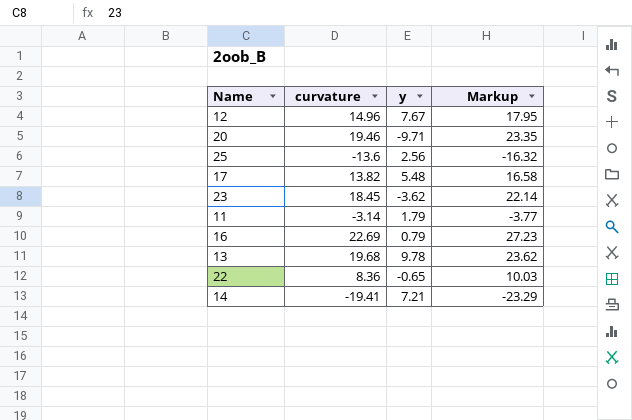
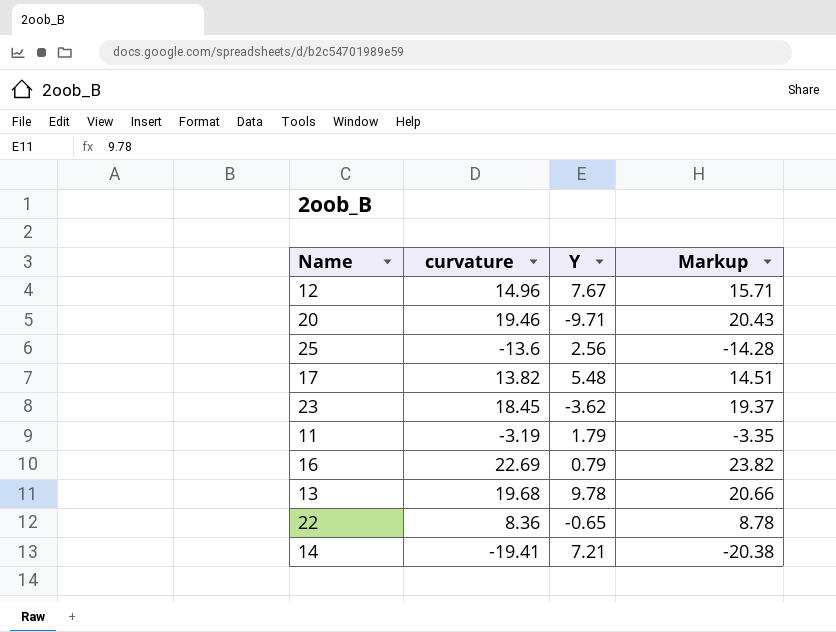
column name: y -> Y
column Markup | formula: [curvature] * 1.2 -> [curvature] * 1.05
11 | curvature: -3.14 -> -3.19

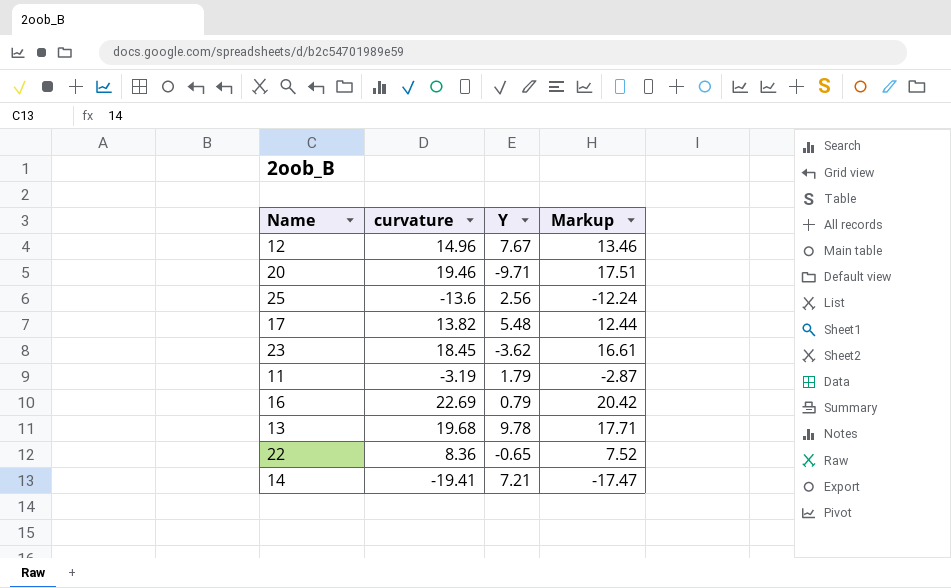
column Markup | formula: [curvature] * 1.05 -> [curvature] * 0.9

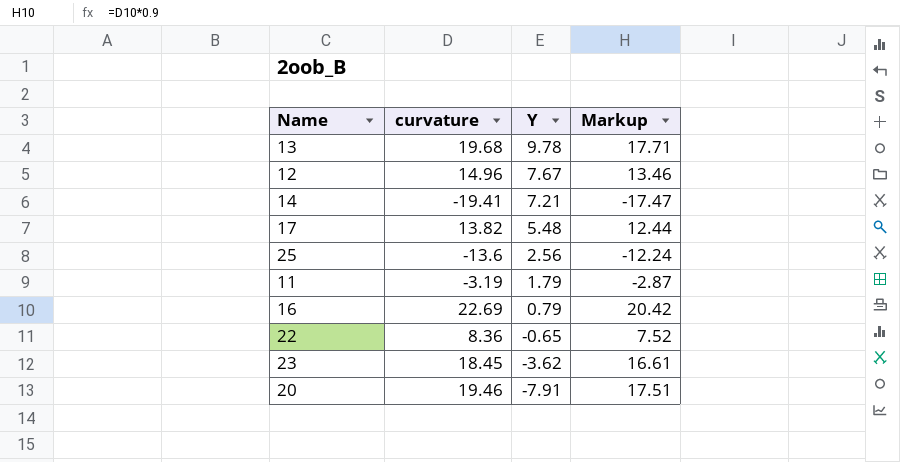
row order: none -> Y descending
20 | Y: -9.71 -> -7.91

